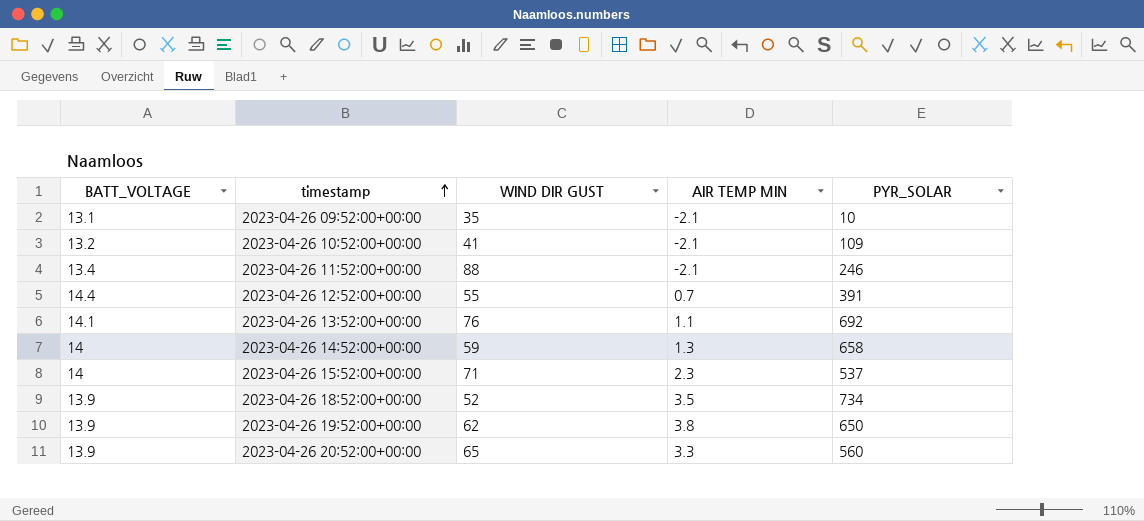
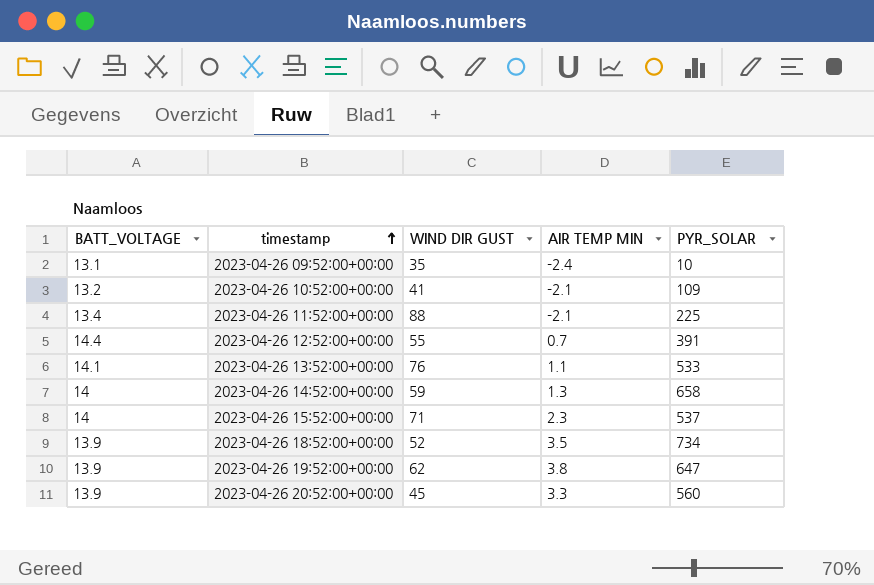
2023-04-26 09:52:00+00:00 | AIR TEMP MIN: -2.1 -> -2.4
2023-04-26 11:52:00+00:00 | PYR_SOLAR: 246 -> 225
2023-04-26 13:52:00+00:00 | PYR_SOLAR: 692 -> 533
2023-04-26 19:52:00+00:00 | PYR_SOLAR: 650 -> 647
2023-04-26 20:52:00+00:00 | WIND DIR GUST: 65 -> 45

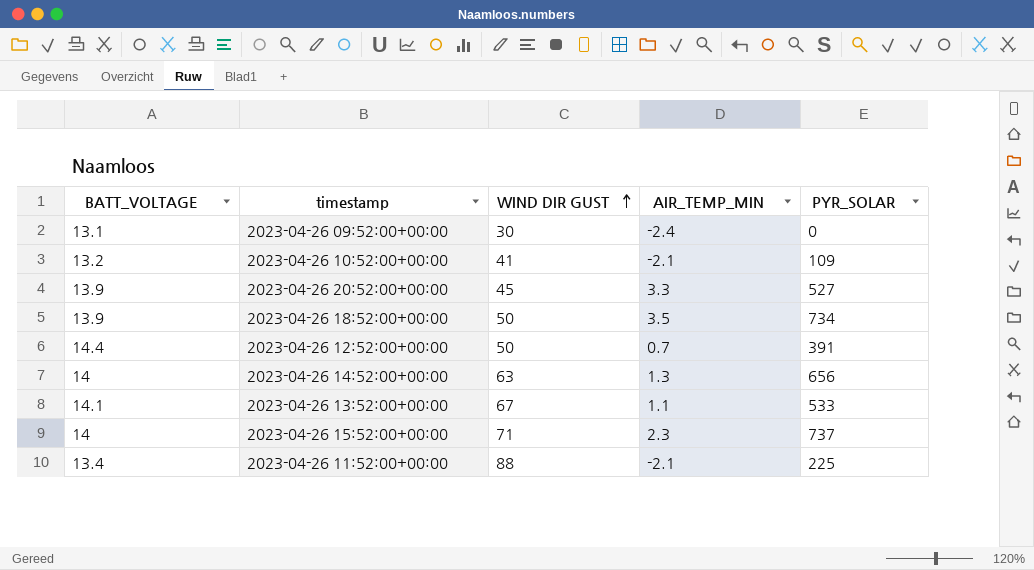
row order: timestamp ascending -> WIND DIR GUST ascending
column name: AIR TEMP MIN -> AIR_TEMP_MIN
row 2023-04-26 19:52:00+00:00: 13.9 | 62 | 3.8 | 647 -> none
2023-04-26 09:52:00+00:00 | WIND DIR GUST: 35 -> 30
2023-04-26 09:52:00+00:00 | PYR_SOLAR: 10 -> 0
2023-04-26 20:52:00+00:00 | PYR_SOLAR: 560 -> 527
2023-04-26 18:52:00+00:00 | WIND DIR GUST: 52 -> 50
2023-04-26 12:52:00+00:00 | WIND DIR GUST: 55 -> 50
2023-04-26 14:52:00+00:00 | WIND DIR GUST: 59 -> 63
2023-04-26 14:52:00+00:00 | PYR_SOLAR: 658 -> 656
2023-04-26 13:52:00+00:00 | WIND DIR GUST: 76 -> 67
2023-04-26 15:52:00+00:00 | PYR_SOLAR: 537 -> 737

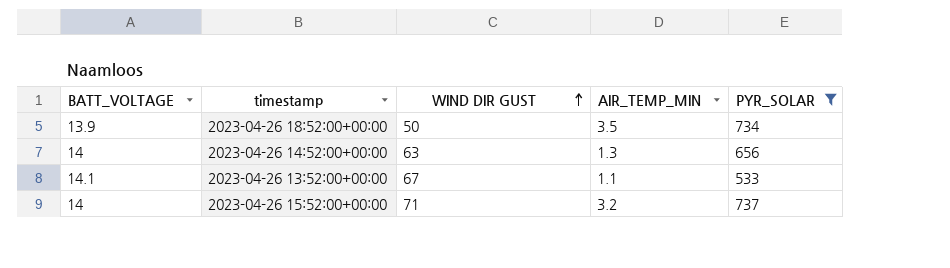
filter: none -> PYR_SOLAR >= 533
2023-04-26 15:52:00+00:00 | AIR_TEMP_MIN: 2.3 -> 3.2

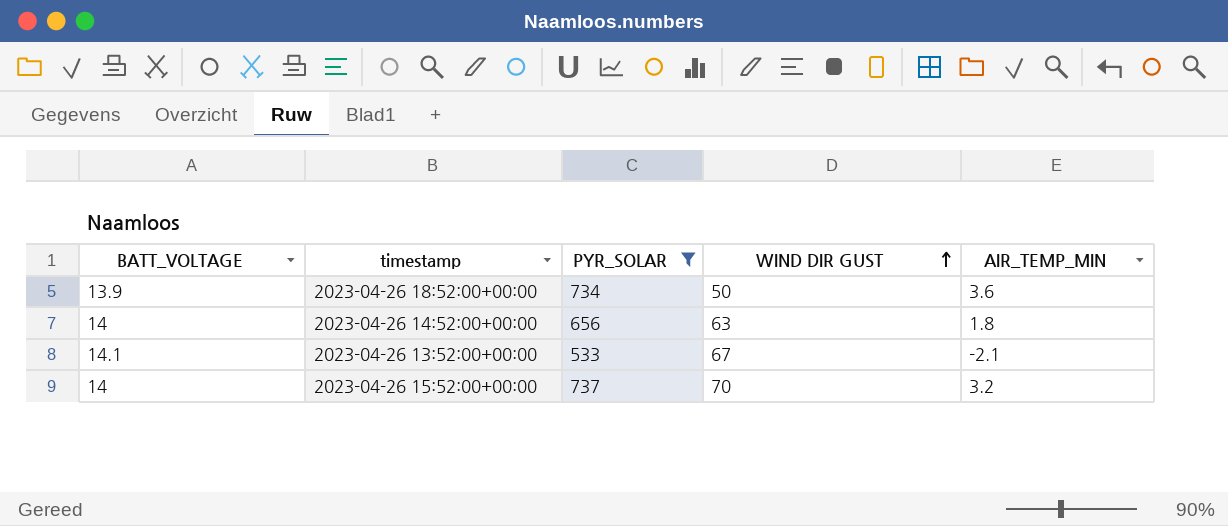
column PYR_SOLAR | position: 5 -> 3
2023-04-26 18:52:00+00:00 | AIR_TEMP_MIN: 3.5 -> 3.6
2023-04-26 14:52:00+00:00 | AIR_TEMP_MIN: 1.3 -> 1.8
2023-04-26 13:52:00+00:00 | AIR_TEMP_MIN: 1.1 -> -2.1
2023-04-26 15:52:00+00:00 | WIND DIR GUST: 71 -> 70

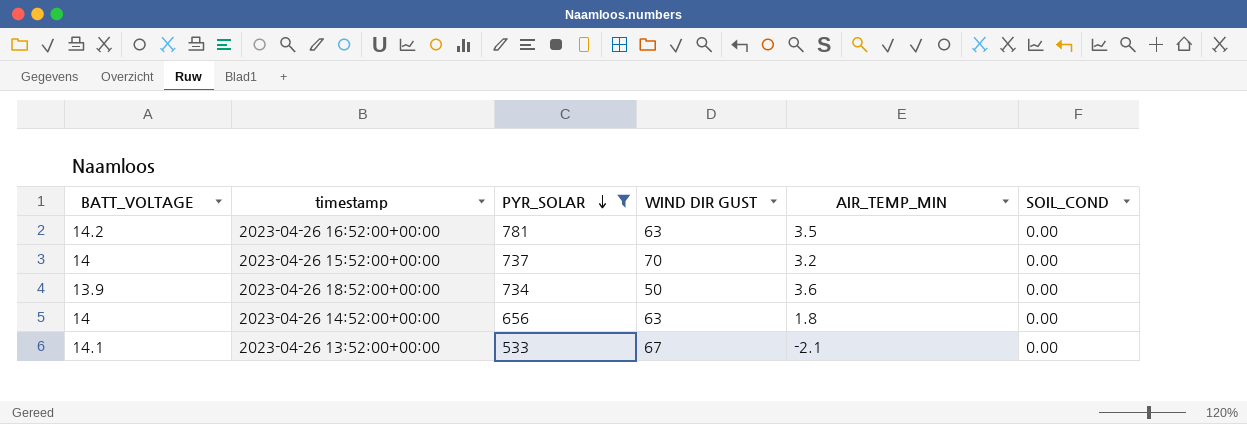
row order: WIND DIR GUST ascending -> PYR_SOLAR descending
column SOIL_COND | position: none -> 6
row 2023-04-26 16:52:00+00:00: none -> 14.2 | 781 | 63 | 3.5 | 0.00

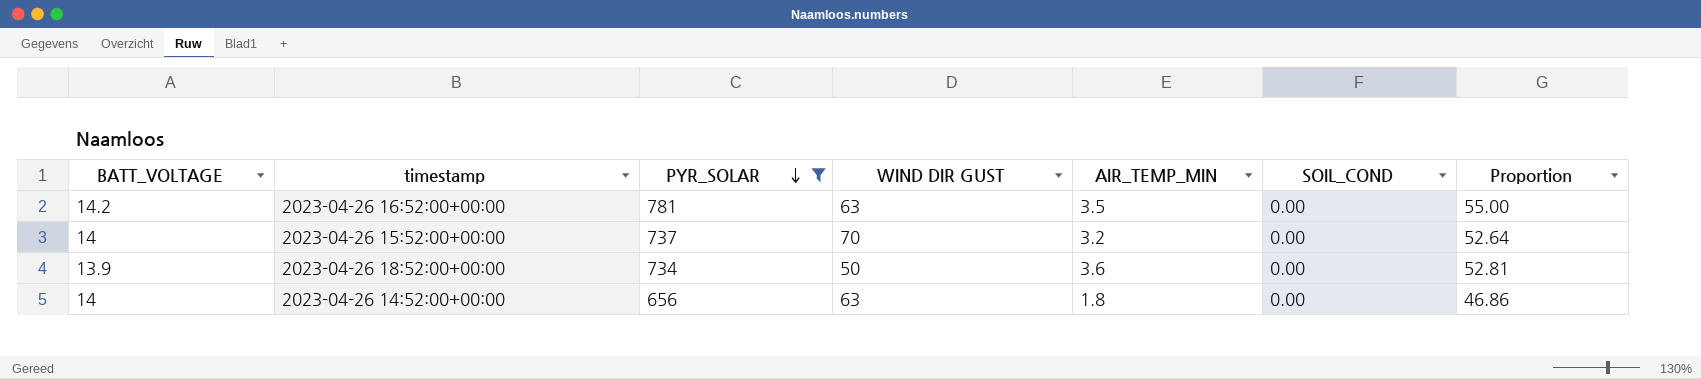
column Proportion | formula: none -> [PYR_SOLAR] / [BATT_VOLTAGE]
row 2023-04-26 13:52:00+00:00: 14.1 | 533 | 67 | -2.1 | 0.00 -> none

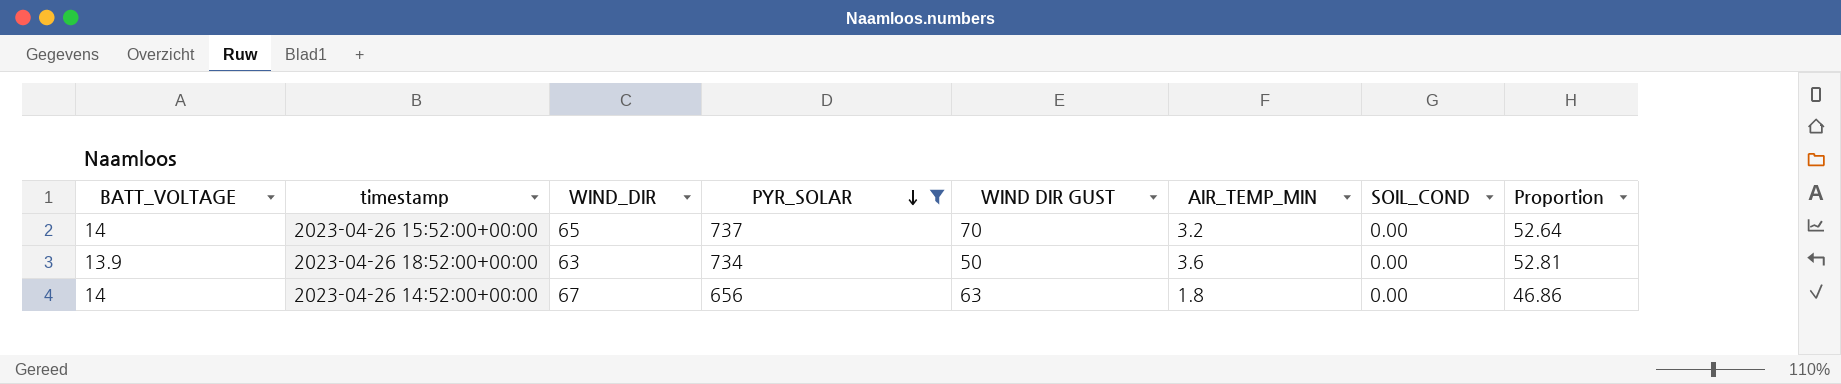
column WIND_DIR | position: none -> 3
row 2023-04-26 16:52:00+00:00: 14.2 | 781 | 63 | 3.5 | 0.00 | 55.00 -> none

